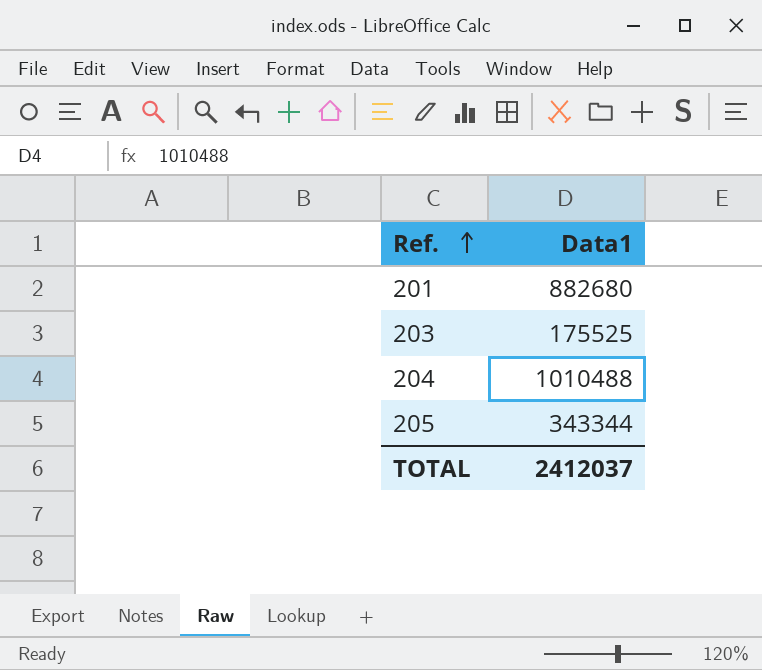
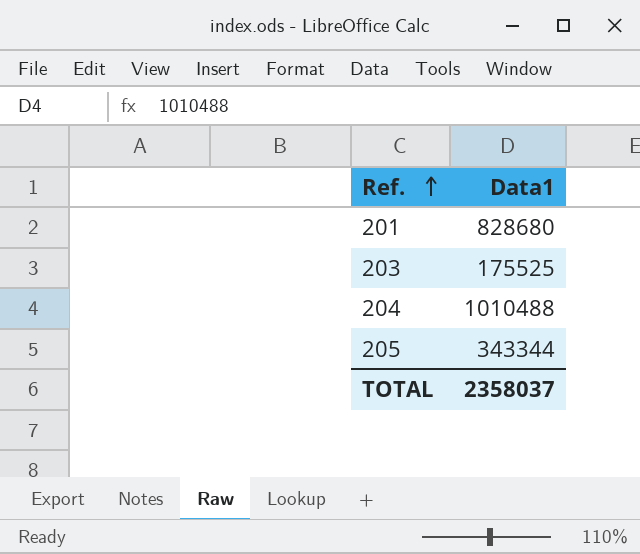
201 | Data1: 882680 -> 828680
TOTAL | Data1: 2412037 -> 2358037

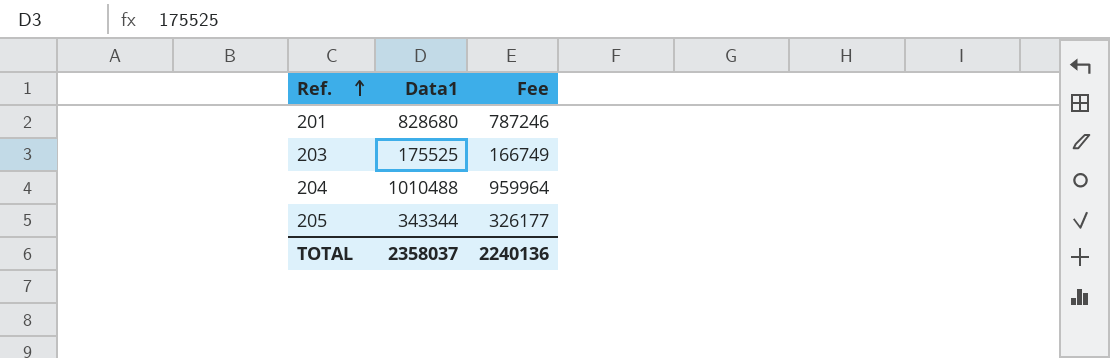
column Fee | formula: none -> [Data1] * 0.95

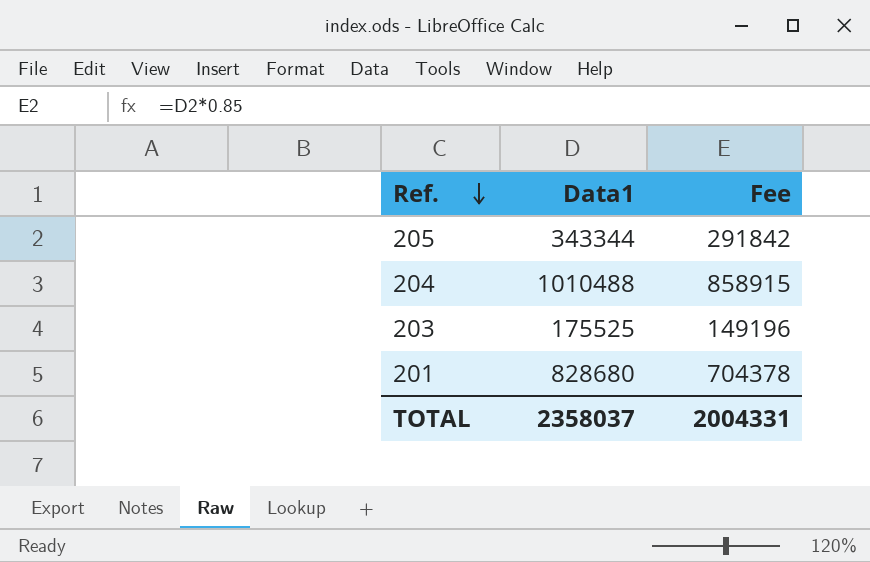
row order: Ref. ascending -> Ref. descending
column Fee | formula: [Data1] * 0.95 -> [Data1] * 0.85
TOTAL | Fee: 2240136 -> 2004331

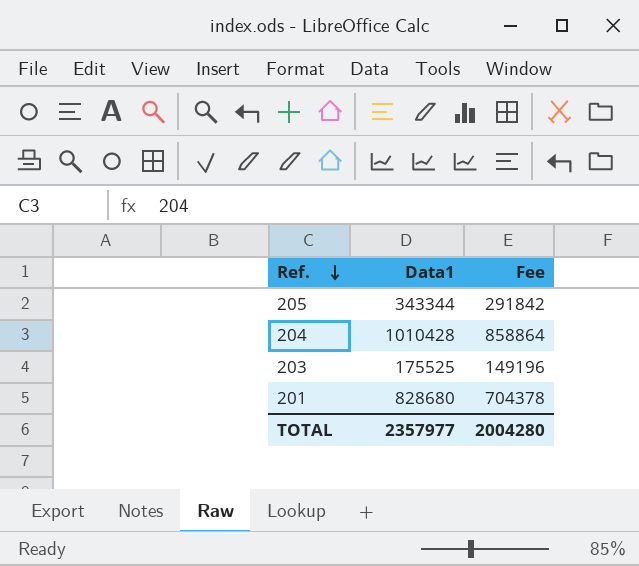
204 | Data1: 1010488 -> 1010428
204 | Fee: 858915 -> 858864
TOTAL | Data1: 2358037 -> 2357977
TOTAL | Fee: 2004331 -> 2004280

